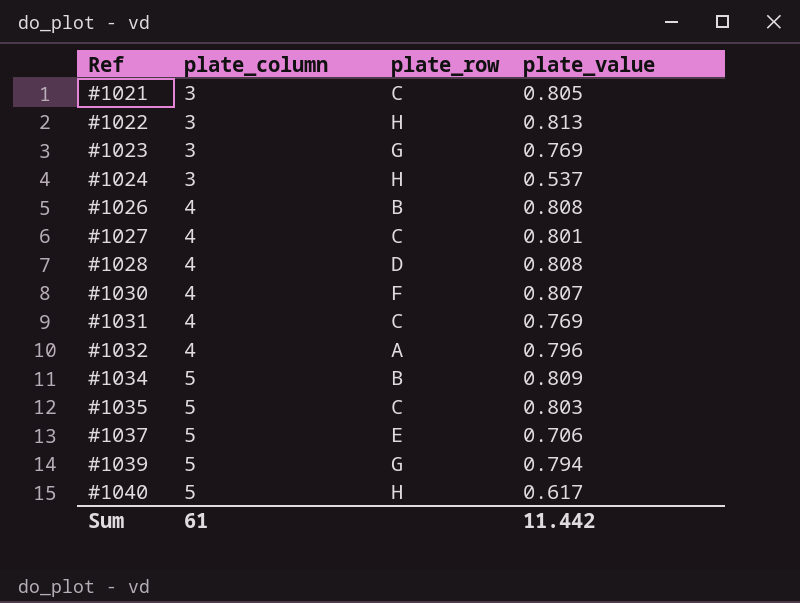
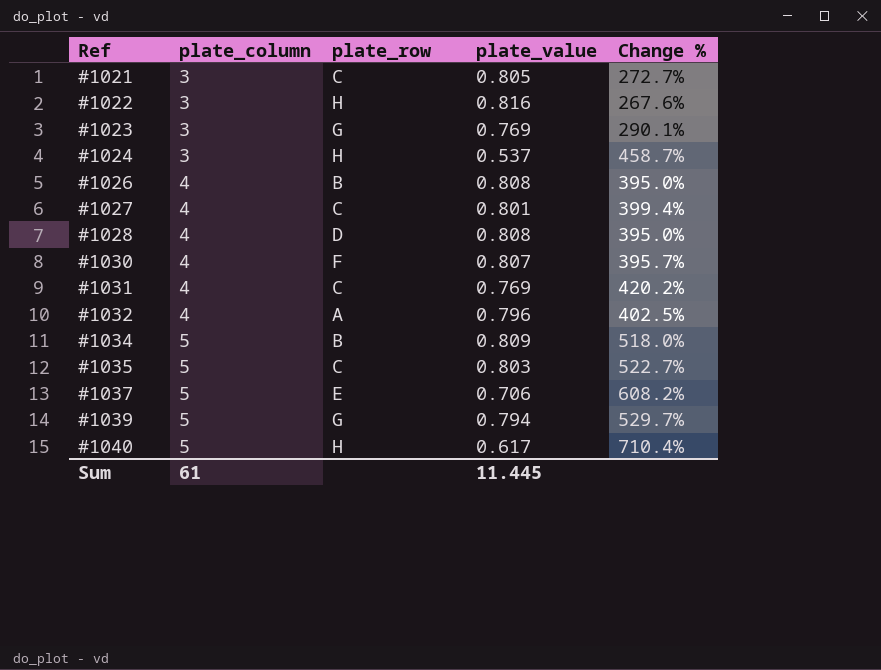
column Change % | formula: none -> ([plate_column] - [plate_value]) / [plate_value]
#1022 | plate_value: 0.813 -> 0.816
Sum | plate_value: 11.442 -> 11.445

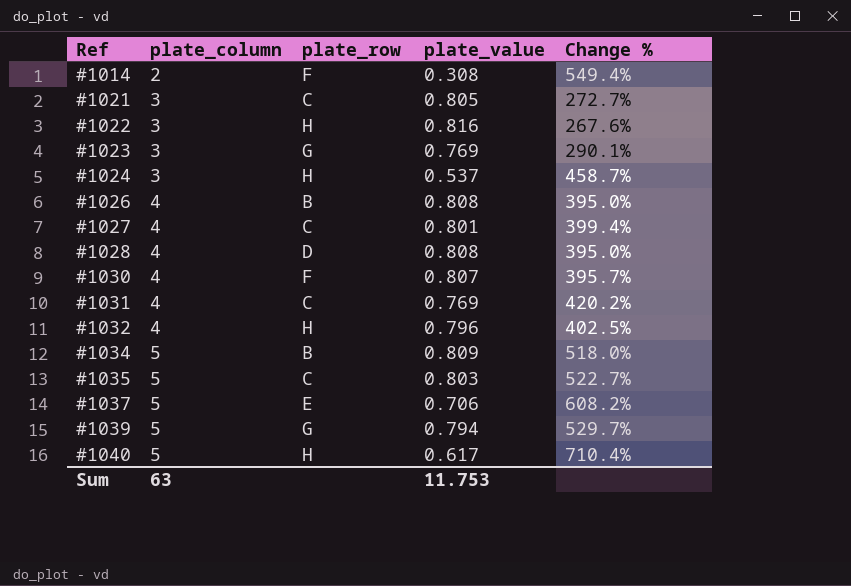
row #1014: none -> 2 | F | 0.308 | 549.4%
#1032 | plate_row: A -> H
Sum | plate_column: 61 -> 63
Sum | plate_value: 11.445 -> 11.753

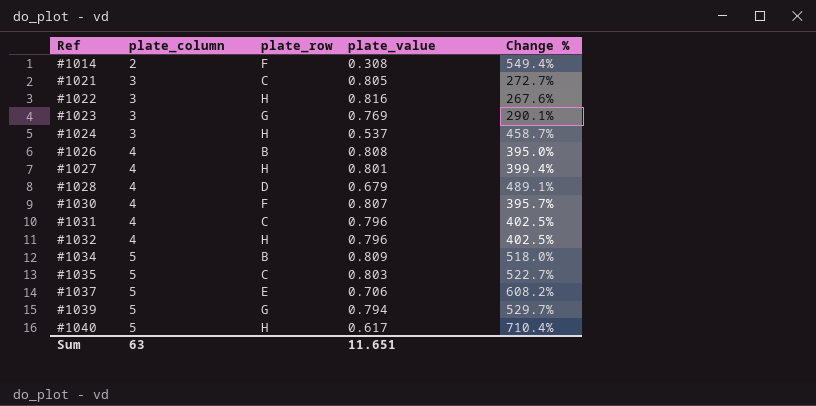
#1027 | plate_row: C -> H
#1028 | plate_value: 0.808 -> 0.679
#1028 | Change %: 395.0% -> 489.1%
#1031 | plate_value: 0.769 -> 0.796
#1031 | Change %: 420.2% -> 402.5%
Sum | plate_value: 11.753 -> 11.651

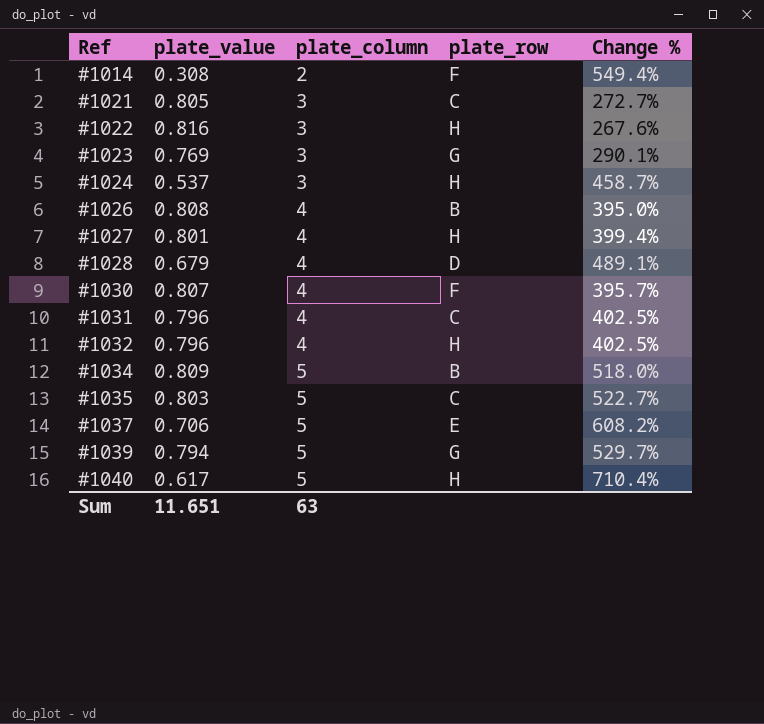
column plate_value | position: 4 -> 2

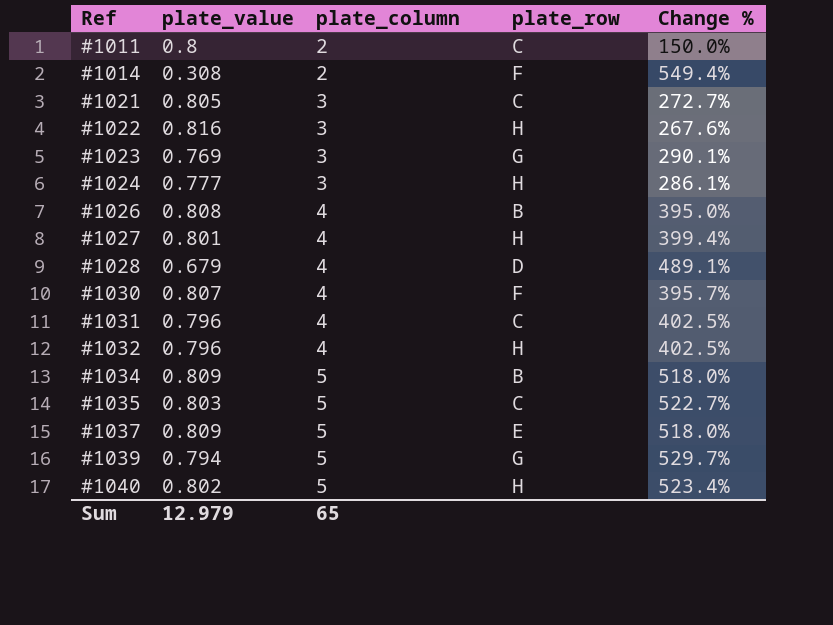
row #1011: none -> 0.8 | 2 | C | 150.0%
#1024 | plate_value: 0.537 -> 0.777
#1024 | Change %: 458.7% -> 286.1%
#1037 | plate_value: 0.706 -> 0.809
#1037 | Change %: 608.2% -> 518.0%
#1040 | plate_value: 0.617 -> 0.802
#1040 | Change %: 710.4% -> 523.4%
Sum | plate_value: 11.651 -> 12.979
Sum | plate_column: 63 -> 65

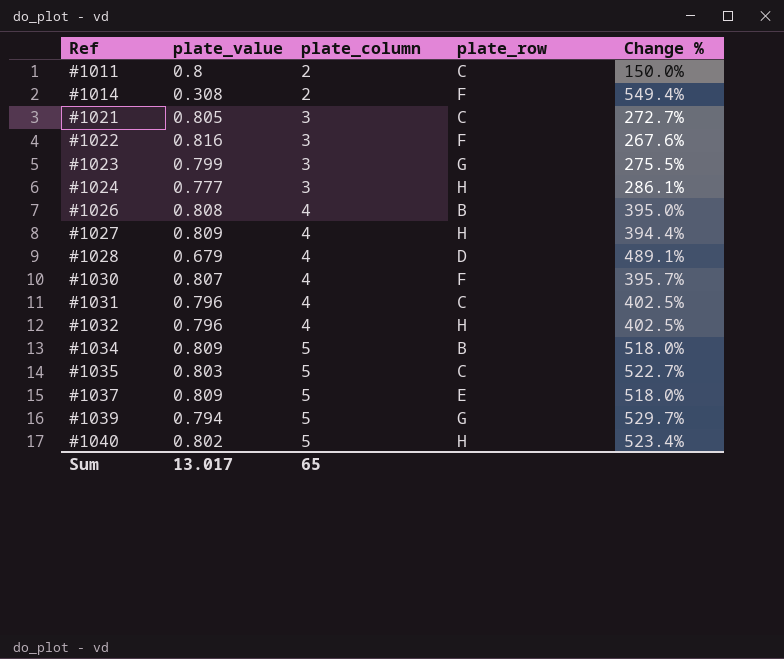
#1022 | plate_row: H -> F
#1023 | plate_value: 0.769 -> 0.799
#1023 | Change %: 290.1% -> 275.5%
#1027 | plate_value: 0.801 -> 0.809
#1027 | Change %: 399.4% -> 394.4%
Sum | plate_value: 12.979 -> 13.017

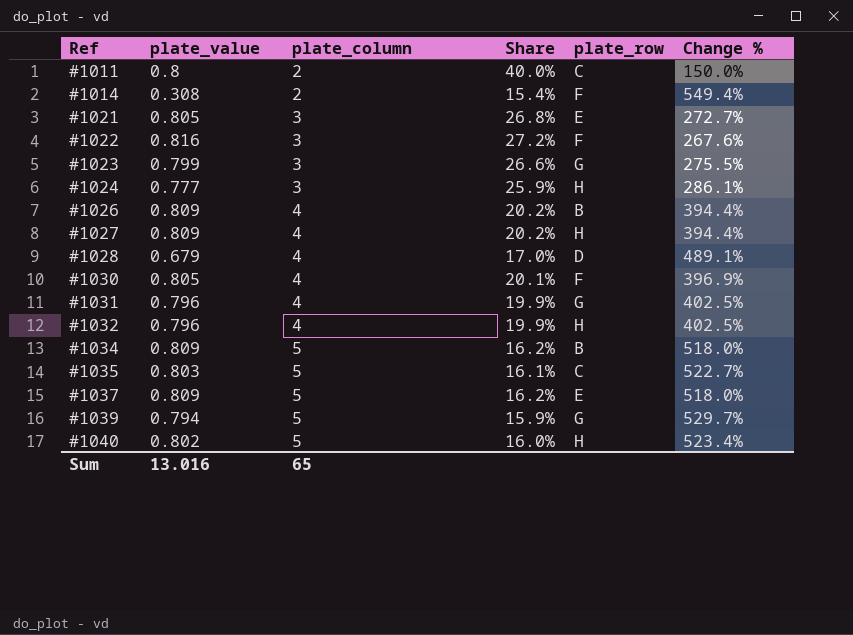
column Share | formula: none -> [plate_value] / [plate_column]
#1021 | plate_row: C -> E
#1026 | plate_value: 0.808 -> 0.809
#1026 | Change %: 395.0% -> 394.4%
#1030 | plate_value: 0.807 -> 0.805
#1030 | Change %: 395.7% -> 396.9%
#1031 | plate_row: C -> G
Sum | plate_value: 13.017 -> 13.016

